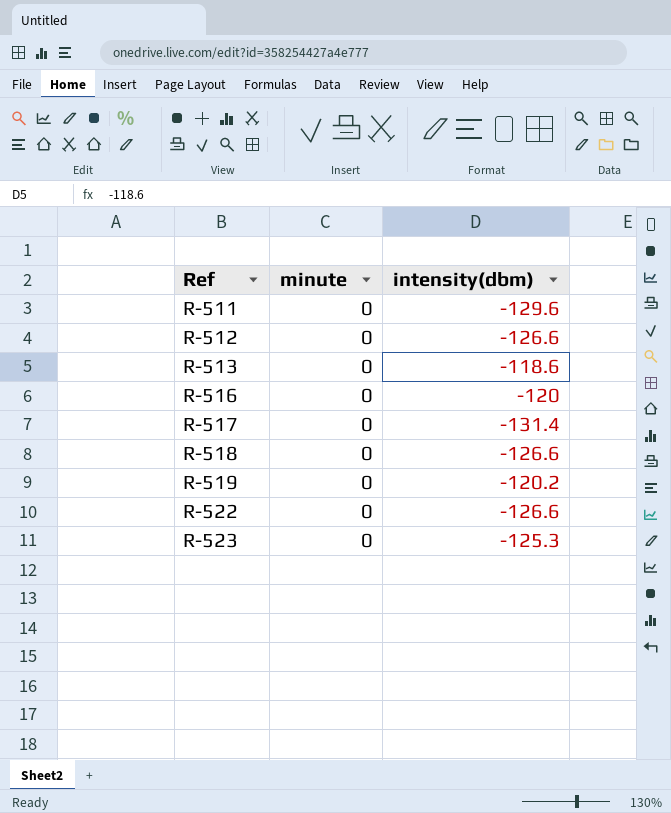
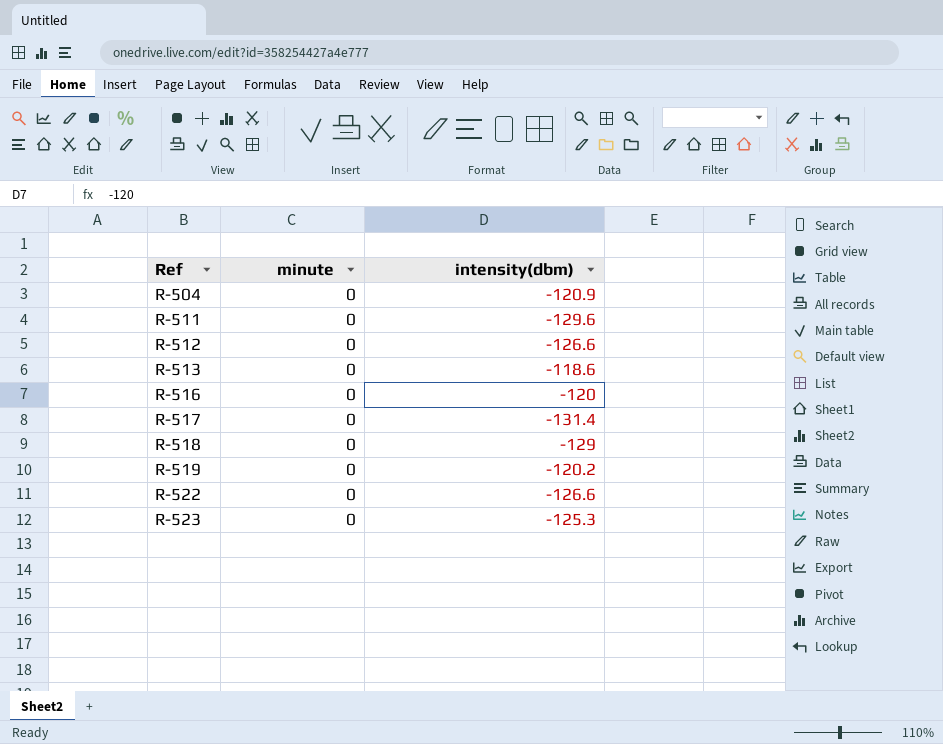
row R-504: none -> 0 | -120.9
R-518 | intensity(dbm): -126.6 -> -129

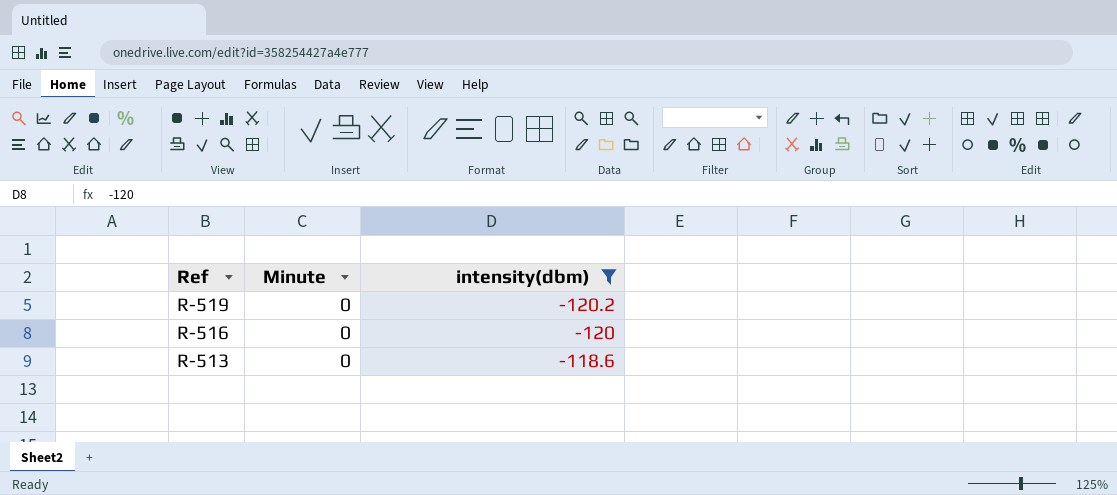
filter: none -> intensity(dbm) >= -120.2
row order: Ref ascending -> Ref descending
column name: minute -> Minute

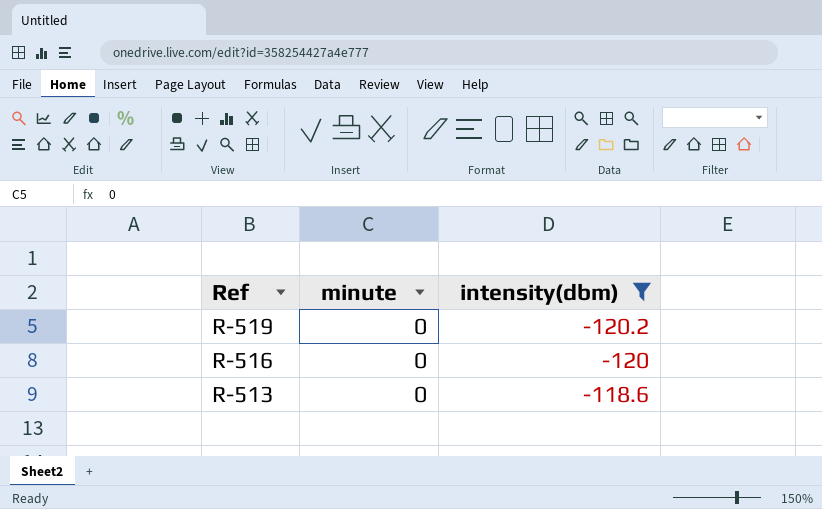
column name: Minute -> minute

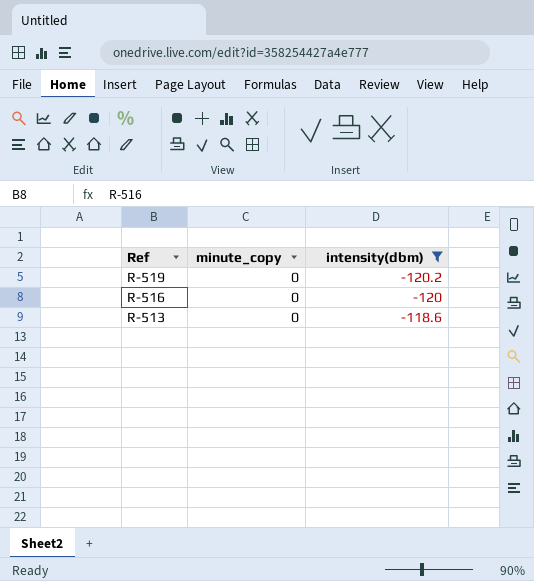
column name: minute -> minute_copy

